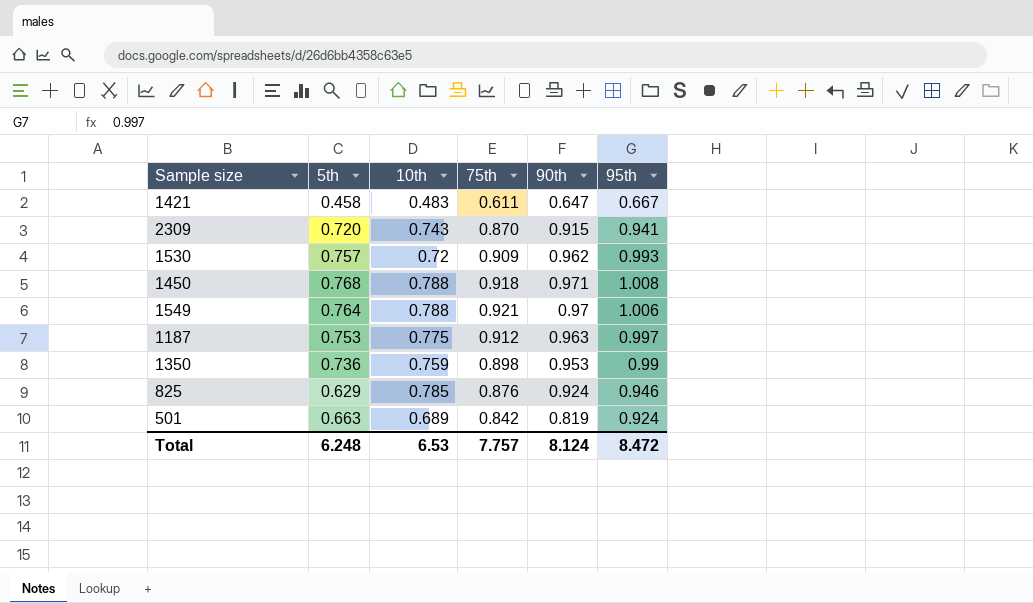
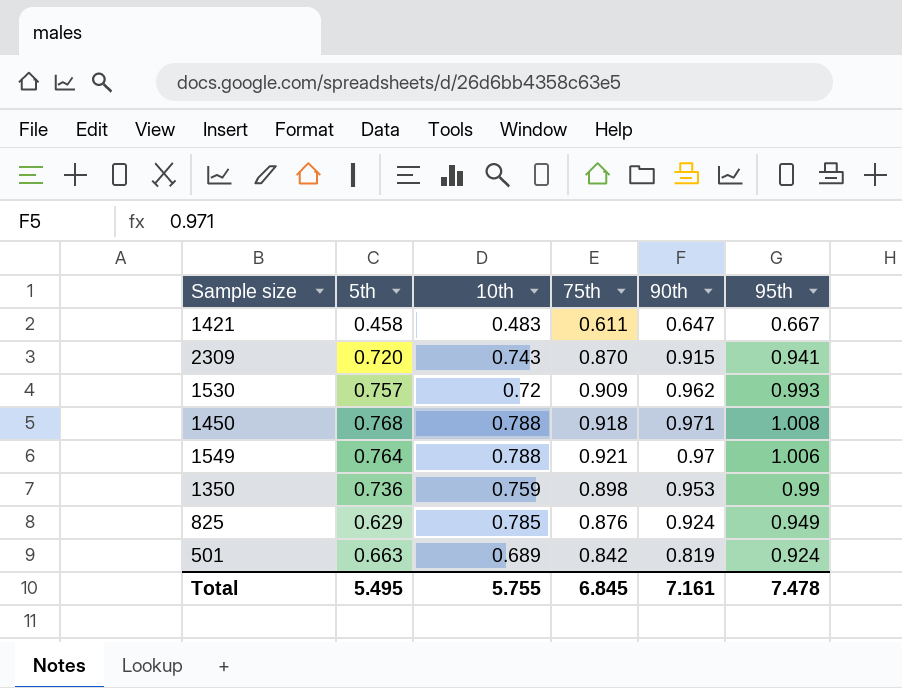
row 1187: 0.753 | 0.775 | 0.912 | 0.963 | 0.997 -> none
825 | 95th: 0.946 -> 0.949
Total | 5th: 6.248 -> 5.495
Total | 10th: 6.53 -> 5.755
Total | 75th: 7.757 -> 6.845
Total | 90th: 8.124 -> 7.161
Total | 95th: 8.472 -> 7.478

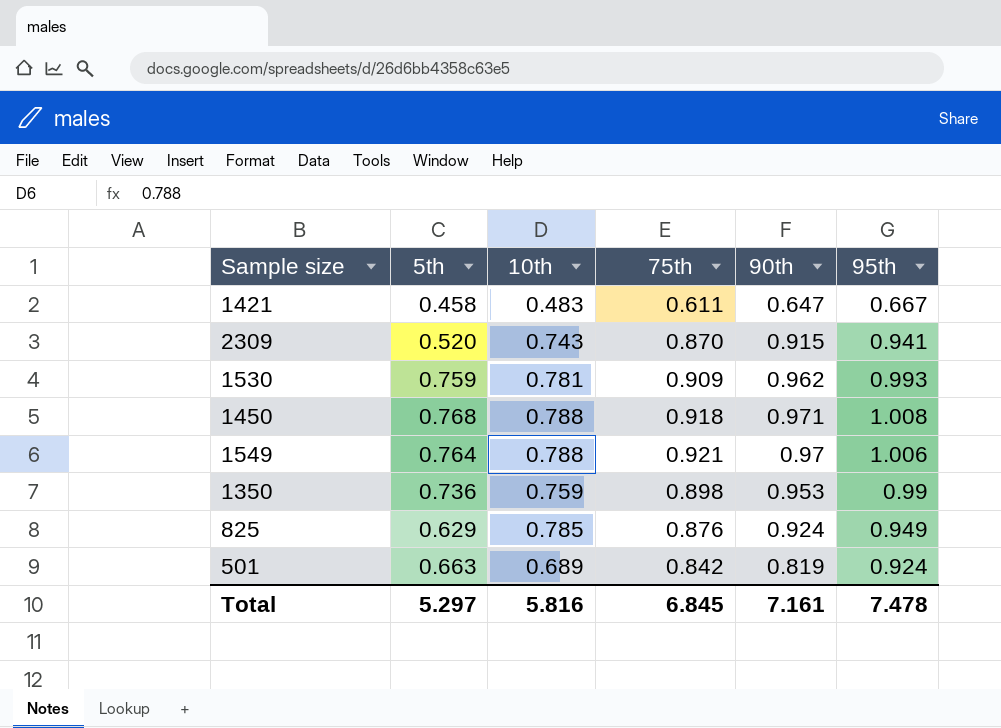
2309 | 5th: 0.720 -> 0.520
1530 | 5th: 0.757 -> 0.759
1530 | 10th: 0.72 -> 0.781
Total | 5th: 5.495 -> 5.297
Total | 10th: 5.755 -> 5.816

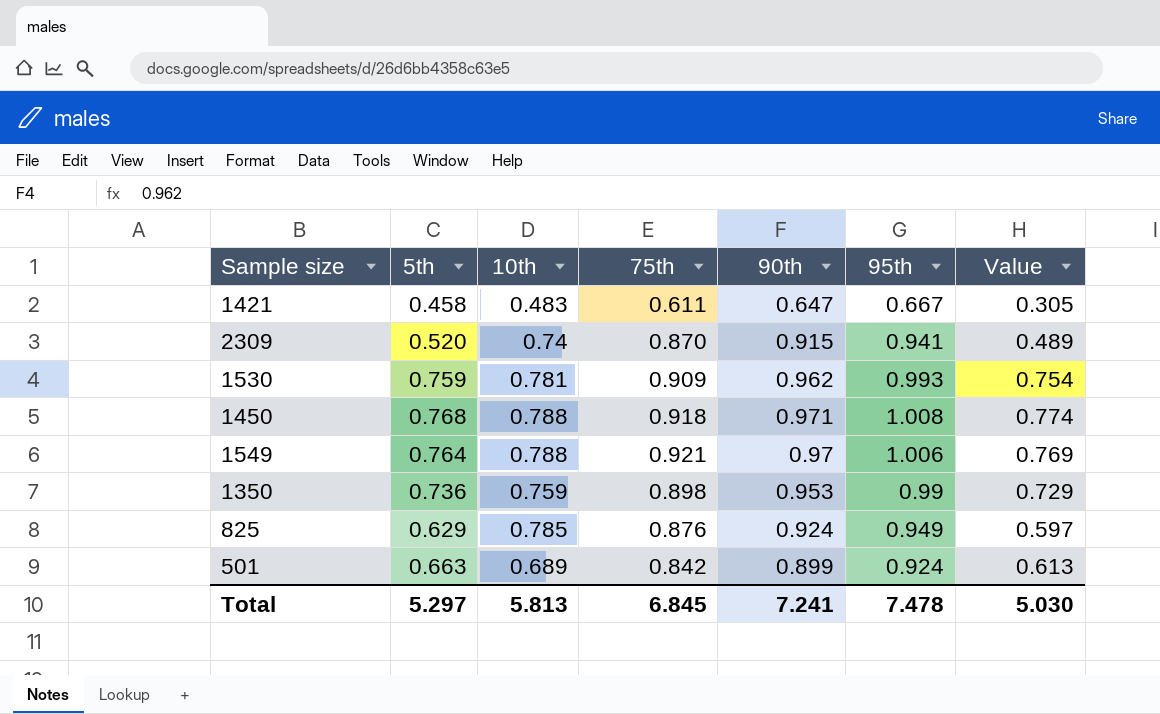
column Value | formula: none -> [5th] * [95th]
2309 | 10th: 0.743 -> 0.74
501 | 90th: 0.819 -> 0.899
Total | 10th: 5.816 -> 5.813
Total | 90th: 7.161 -> 7.241

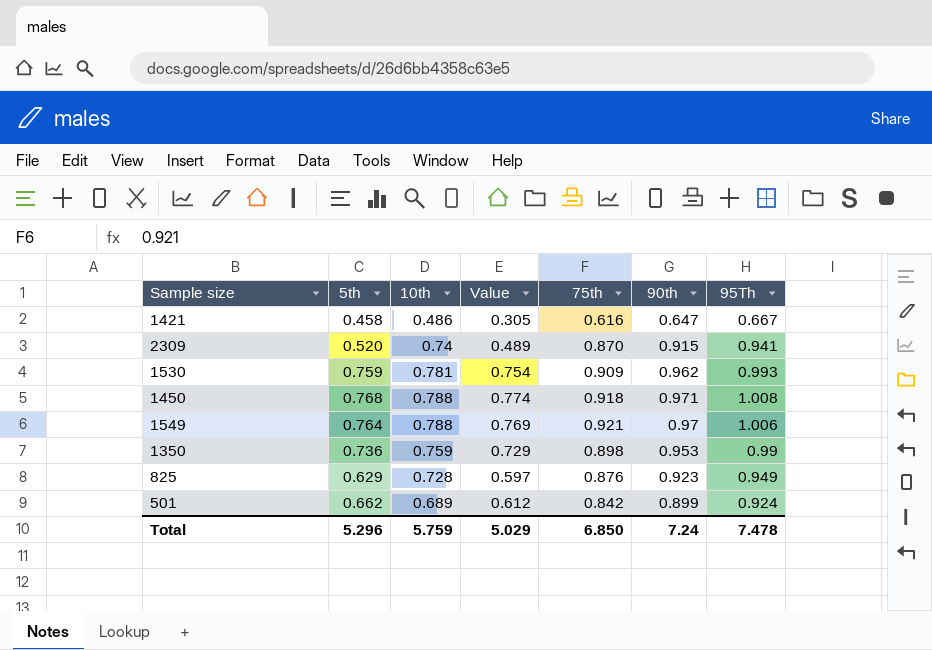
column Value | position: 7 -> 4
column name: 95th -> 95Th
1421 | 10th: 0.483 -> 0.486
1421 | 75th: 0.611 -> 0.616
825 | 10th: 0.785 -> 0.728
825 | 90th: 0.924 -> 0.923
501 | 5th: 0.663 -> 0.662
501 | Value: 0.613 -> 0.612
Total | 5th: 5.297 -> 5.296
Total | 10th: 5.813 -> 5.759
Total | Value: 5.030 -> 5.029
Total | 75th: 6.845 -> 6.850
Total | 90th: 7.241 -> 7.24

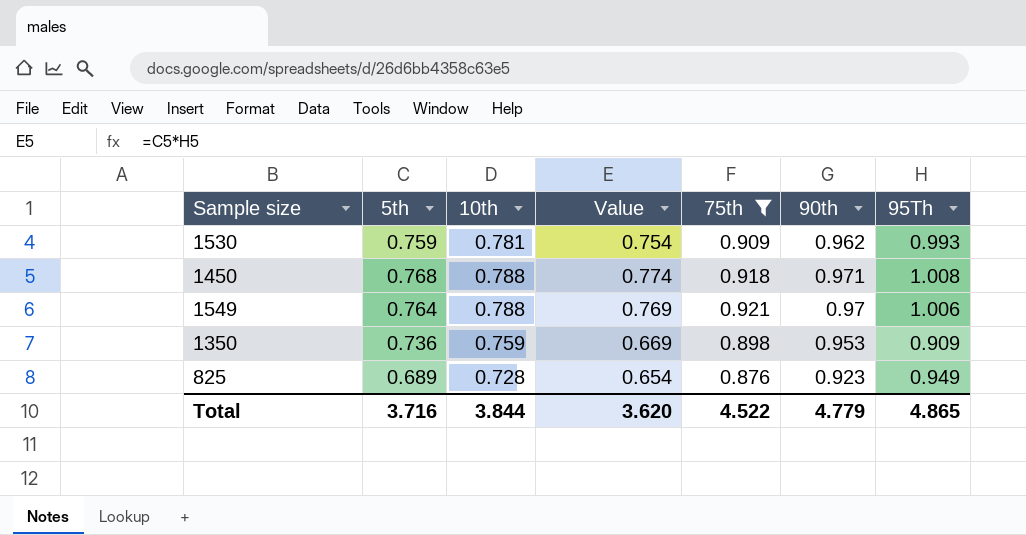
filter: none -> 75th >= 0.876
1350 | Value: 0.729 -> 0.669
1350 | 95Th: 0.99 -> 0.909
825 | 5th: 0.629 -> 0.689
825 | Value: 0.597 -> 0.654
Total | 5th: 5.296 -> 3.716
Total | 10th: 5.759 -> 3.844
Total | Value: 5.029 -> 3.620
Total | 75th: 6.850 -> 4.522
Total | 90th: 7.24 -> 4.779
Total | 95Th: 7.478 -> 4.865

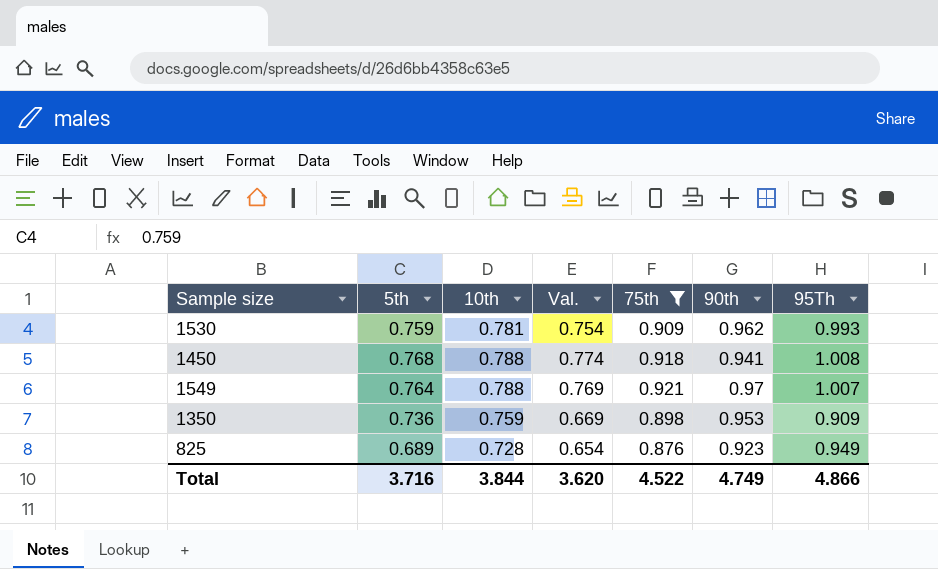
column name: Value -> Val.
1450 | 90th: 0.971 -> 0.941
1549 | 95Th: 1.006 -> 1.007
Total | 90th: 4.779 -> 4.749
Total | 95Th: 4.865 -> 4.866

